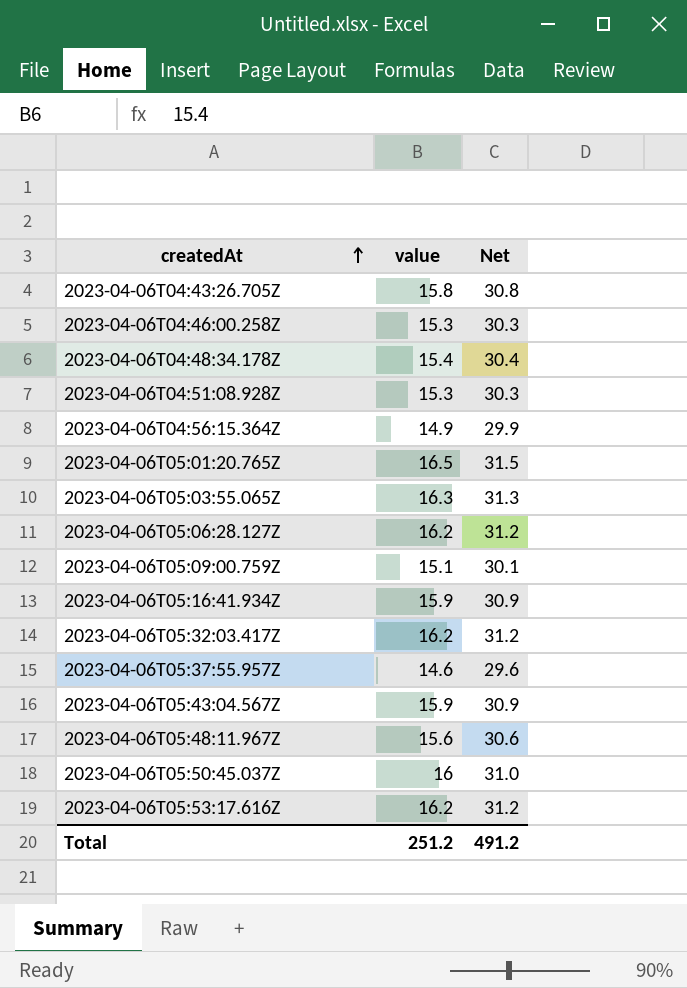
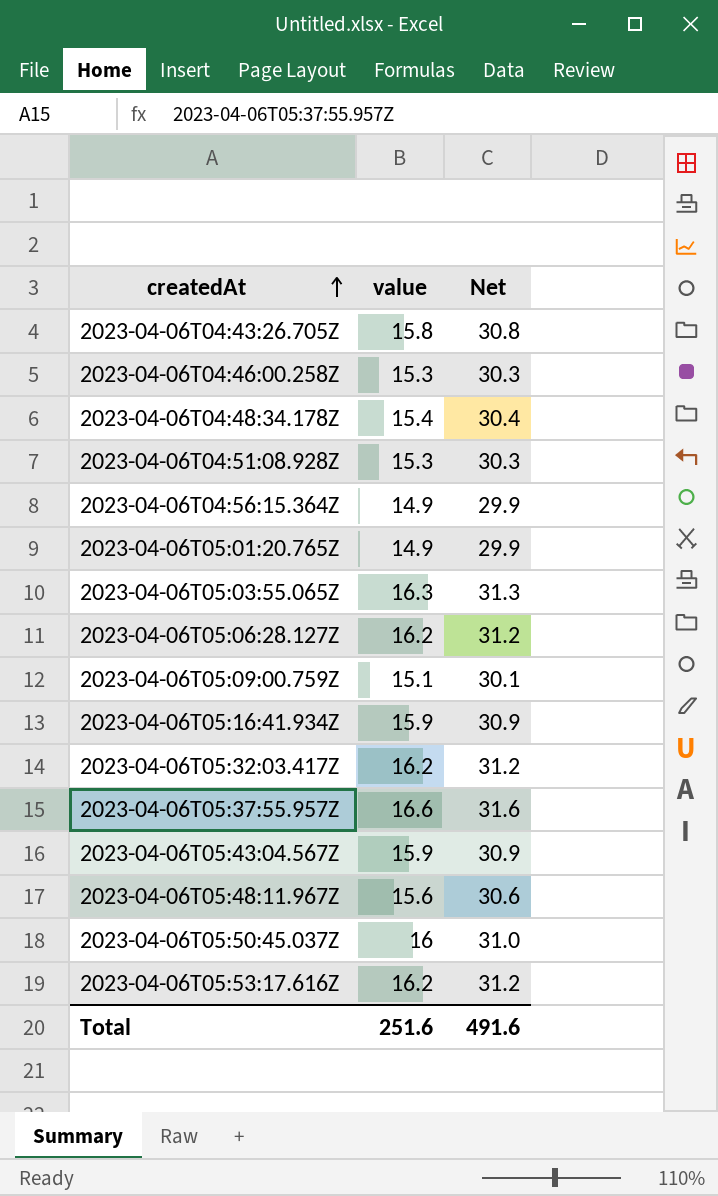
2023-04-06T05:01:20.765Z | value: 16.5 -> 14.9
2023-04-06T05:01:20.765Z | Net: 31.5 -> 29.9
2023-04-06T05:37:55.957Z | value: 14.6 -> 16.6
2023-04-06T05:37:55.957Z | Net: 29.6 -> 31.6
Total | value: 251.2 -> 251.6
Total | Net: 491.2 -> 491.6

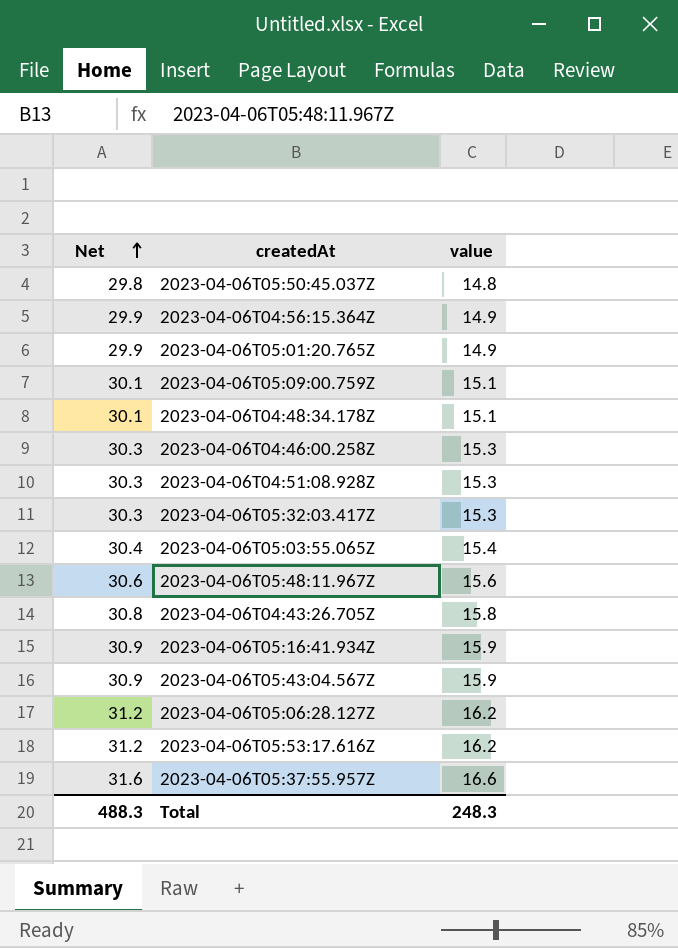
row order: createdAt ascending -> Net ascending
column Net | position: 3 -> 1
2023-04-06T05:50:45.037Z | Net: 31.0 -> 29.8
2023-04-06T05:50:45.037Z | value: 16 -> 14.8
2023-04-06T04:48:34.178Z | Net: 30.4 -> 30.1
2023-04-06T04:48:34.178Z | value: 15.4 -> 15.1
2023-04-06T05:32:03.417Z | Net: 31.2 -> 30.3
2023-04-06T05:32:03.417Z | value: 16.2 -> 15.3
2023-04-06T05:03:55.065Z | Net: 31.3 -> 30.4
2023-04-06T05:03:55.065Z | value: 16.3 -> 15.4
Total | Net: 491.6 -> 488.3
Total | value: 251.6 -> 248.3

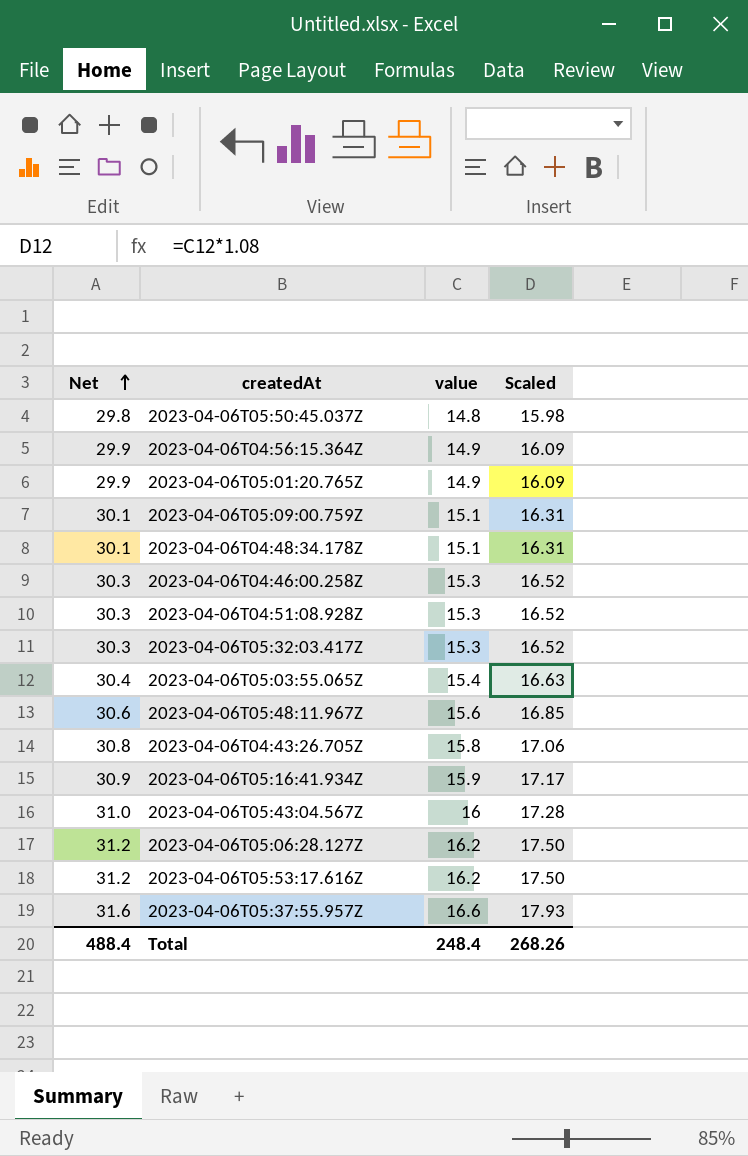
column Scaled | formula: none -> [value] * 1.08
2023-04-06T05:43:04.567Z | Net: 30.9 -> 31.0
2023-04-06T05:43:04.567Z | value: 15.9 -> 16
Total | Net: 488.3 -> 488.4
Total | value: 248.3 -> 248.4

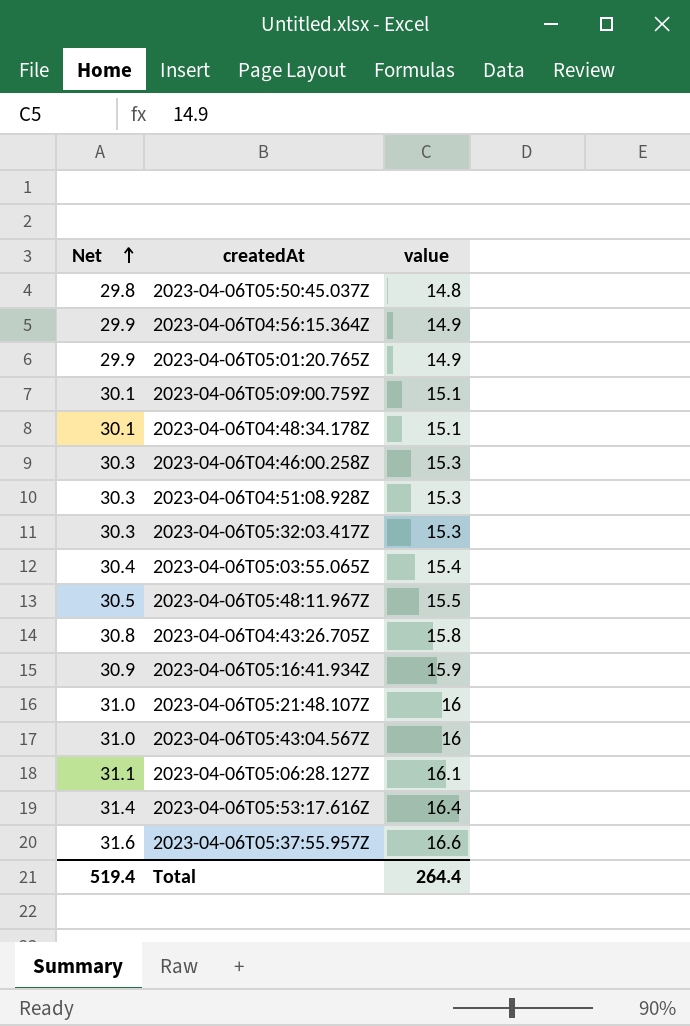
column Scaled | formula: [value] * 1.08 -> none
2023-04-06T05:48:11.967Z | Net: 30.6 -> 30.5
2023-04-06T05:48:11.967Z | value: 15.6 -> 15.5
row 2023-04-06T05:21:48.107Z: none -> 31.0 | 16
2023-04-06T05:06:28.127Z | Net: 31.2 -> 31.1
2023-04-06T05:06:28.127Z | value: 16.2 -> 16.1
2023-04-06T05:53:17.616Z | Net: 31.2 -> 31.4
2023-04-06T05:53:17.616Z | value: 16.2 -> 16.4
Total | Net: 488.4 -> 519.4
Total | value: 248.4 -> 264.4

